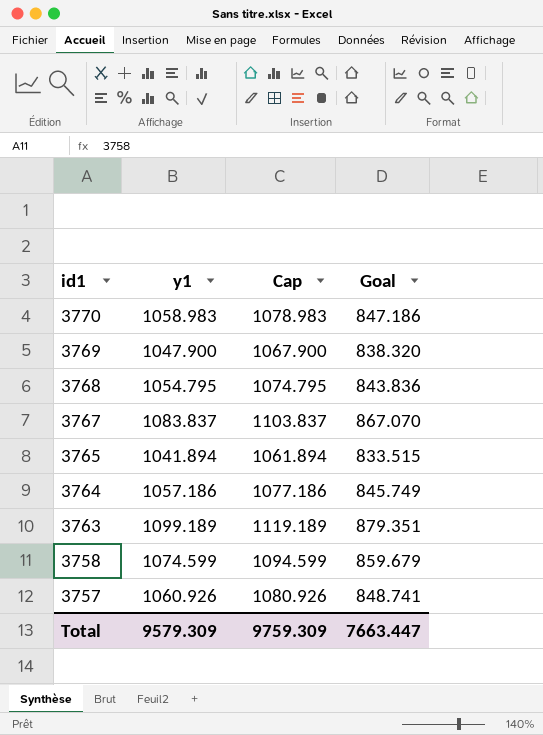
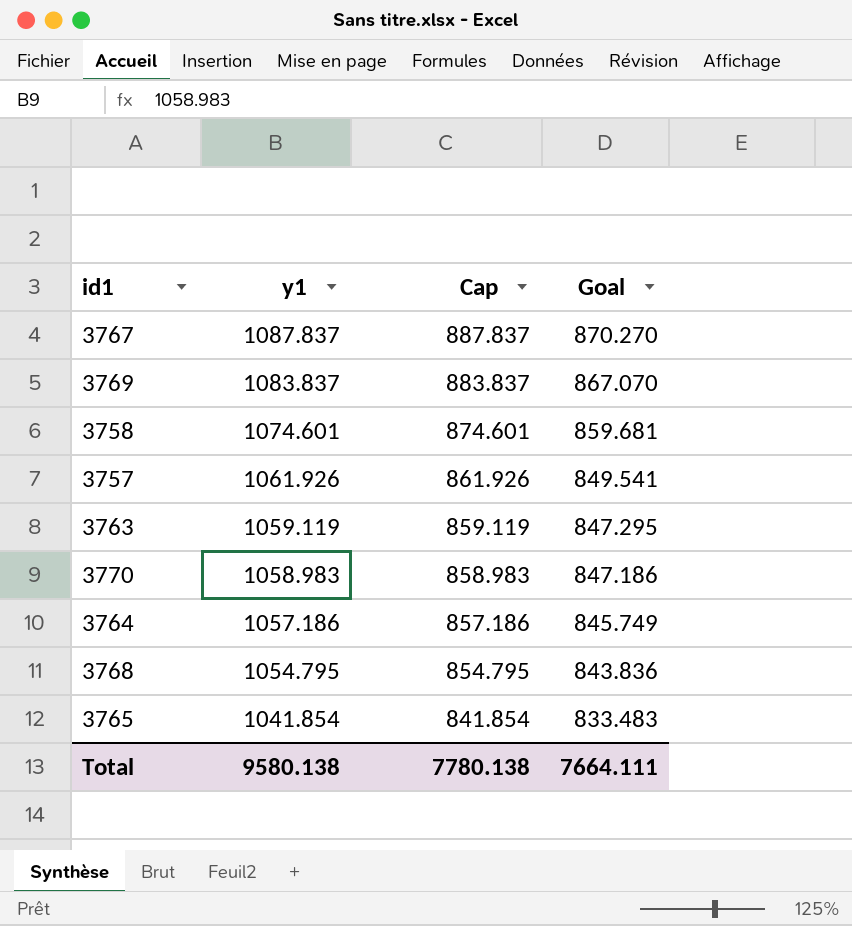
row order: id1 descending -> y1 descending
column Cap | formula: [y1] + 20 -> [y1] - 200
3767 | y1: 1083.837 -> 1087.837
3767 | Goal: 867.070 -> 870.270
3769 | y1: 1047.900 -> 1083.837
3769 | Goal: 838.320 -> 867.070
3758 | y1: 1074.599 -> 1074.601
3758 | Goal: 859.679 -> 859.681
3757 | y1: 1060.926 -> 1061.926
3757 | Goal: 848.741 -> 849.541
3763 | y1: 1099.189 -> 1059.119
3763 | Goal: 879.351 -> 847.295
3765 | y1: 1041.894 -> 1041.854
3765 | Goal: 833.515 -> 833.483
Total | y1: 9579.309 -> 9580.138
Total | Cap: 9759.309 -> 7780.138
Total | Goal: 7663.447 -> 7664.111

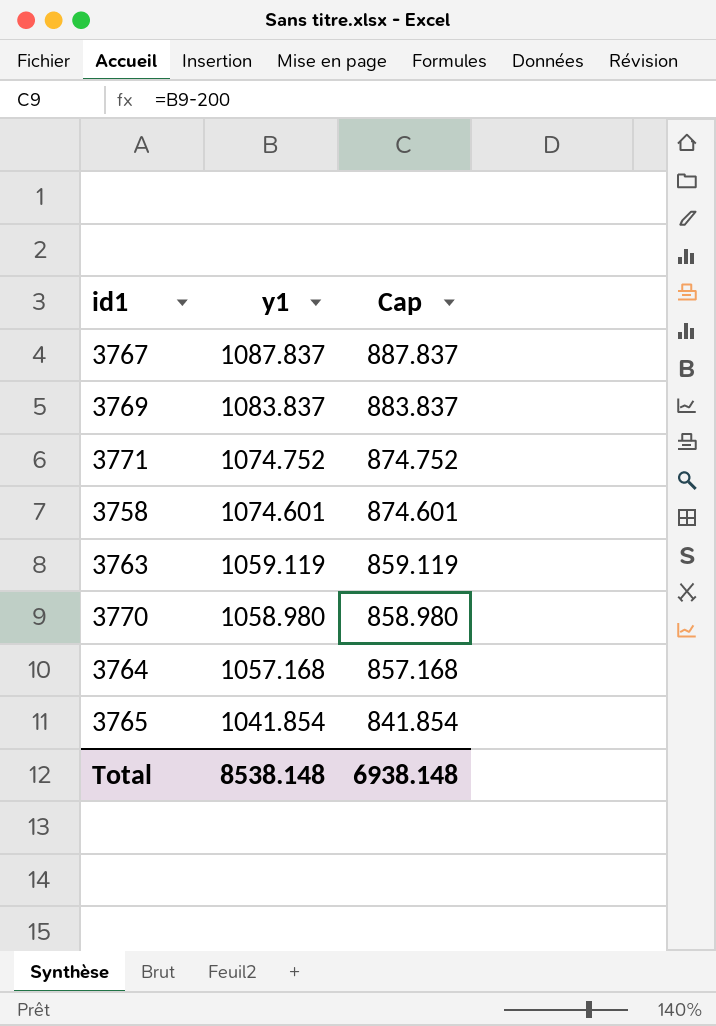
column Goal | formula: [y1] * 0.8 -> none
row 3757: 1061.926 | 861.926 | 849.541 -> none
row 3768: 1054.795 | 854.795 | 843.836 -> none
row 3771: none -> 1074.752 | 874.752
3770 | y1: 1058.983 -> 1058.980
3770 | Cap: 858.983 -> 858.980
3764 | y1: 1057.186 -> 1057.168
3764 | Cap: 857.186 -> 857.168
Total | y1: 9580.138 -> 8538.148
Total | Cap: 7780.138 -> 6938.148

